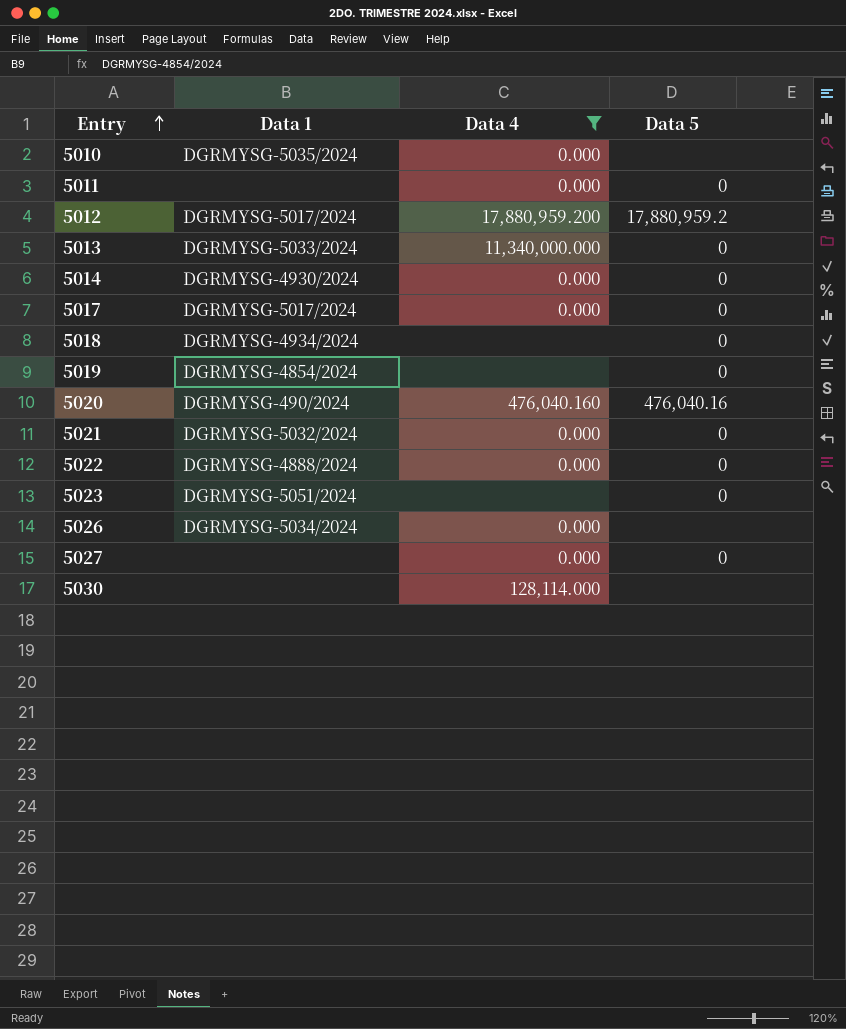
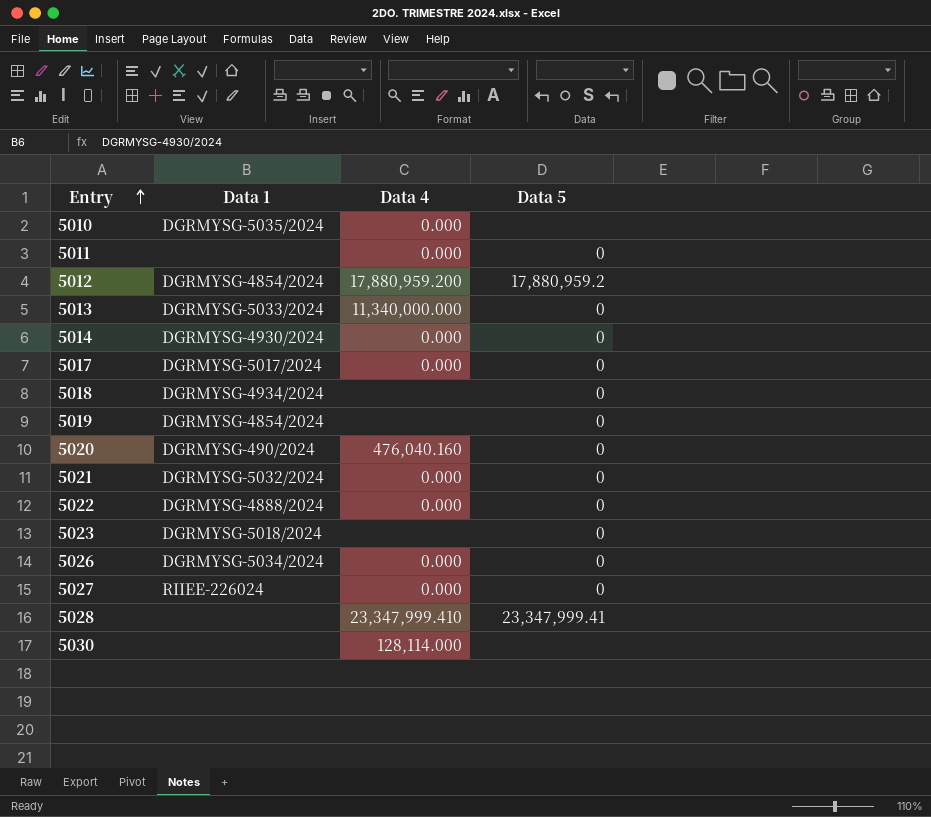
filter: Data 4 != 23,347,999.410 -> none
5012 | Data 1: DGRMYSG-5017/2024 -> DGRMYSG-4854/2024
5020 | Data 5: 476,040.16 -> 0
5023 | Data 1: DGRMYSG-5051/2024 -> DGRMYSG-5018/2024
5026 | Data 5: none -> 0
5027 | Data 1: none -> RIIEE-226024

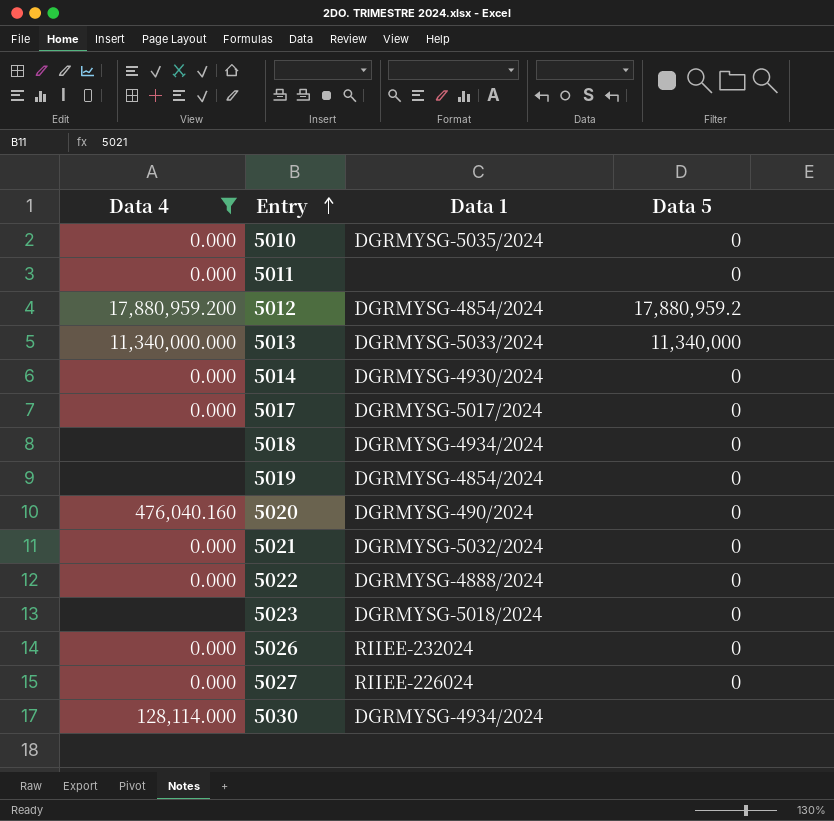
filter: none -> Data 4 != 23,347,999.410
column Data 4 | position: 3 -> 1
5010 | Data 5: none -> 0
5013 | Data 5: 0 -> 11,340,000
5026 | Data 1: DGRMYSG-5034/2024 -> RIIEE-232024
5030 | Data 1: none -> DGRMYSG-4934/2024

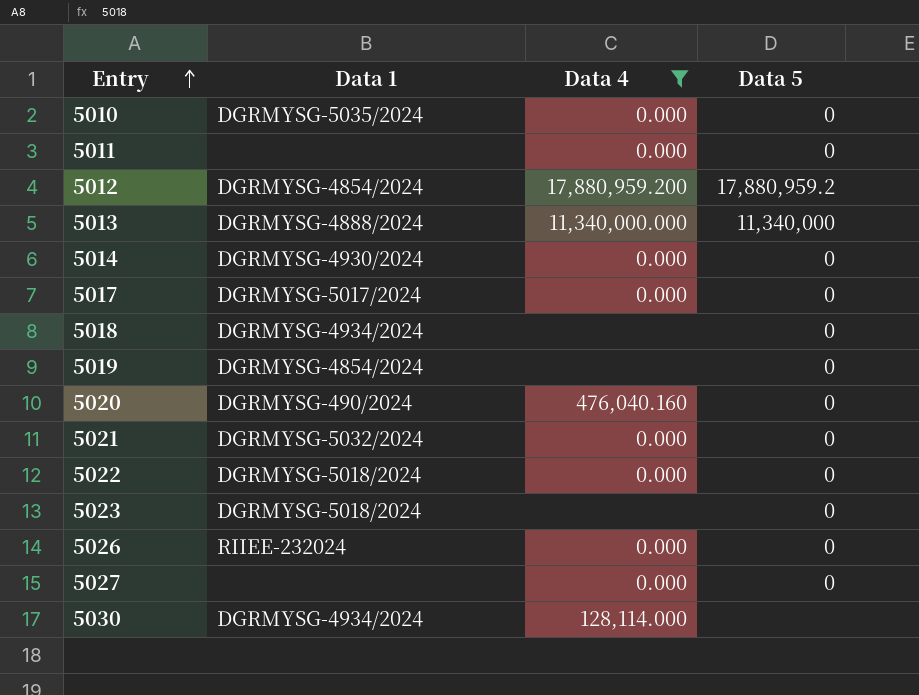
column Data 4 | position: 1 -> 3
5013 | Data 1: DGRMYSG-5033/2024 -> DGRMYSG-4888/2024
5022 | Data 1: DGRMYSG-4888/2024 -> DGRMYSG-5018/2024
5027 | Data 1: RIIEE-226024 -> none

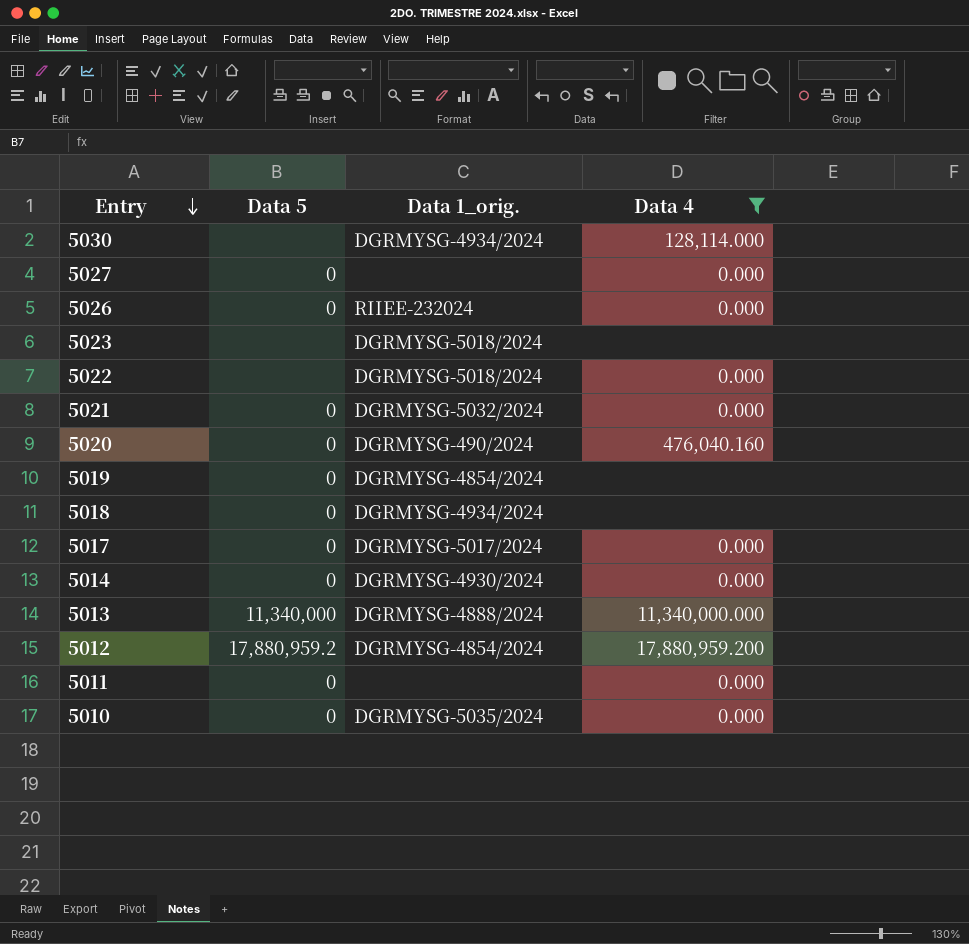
row order: Entry ascending -> Entry descending
column Data 5 | position: 4 -> 2
column name: Data 1 -> Data 1_orig.
5023 | Data 5: 0 -> none
5022 | Data 5: 0 -> none

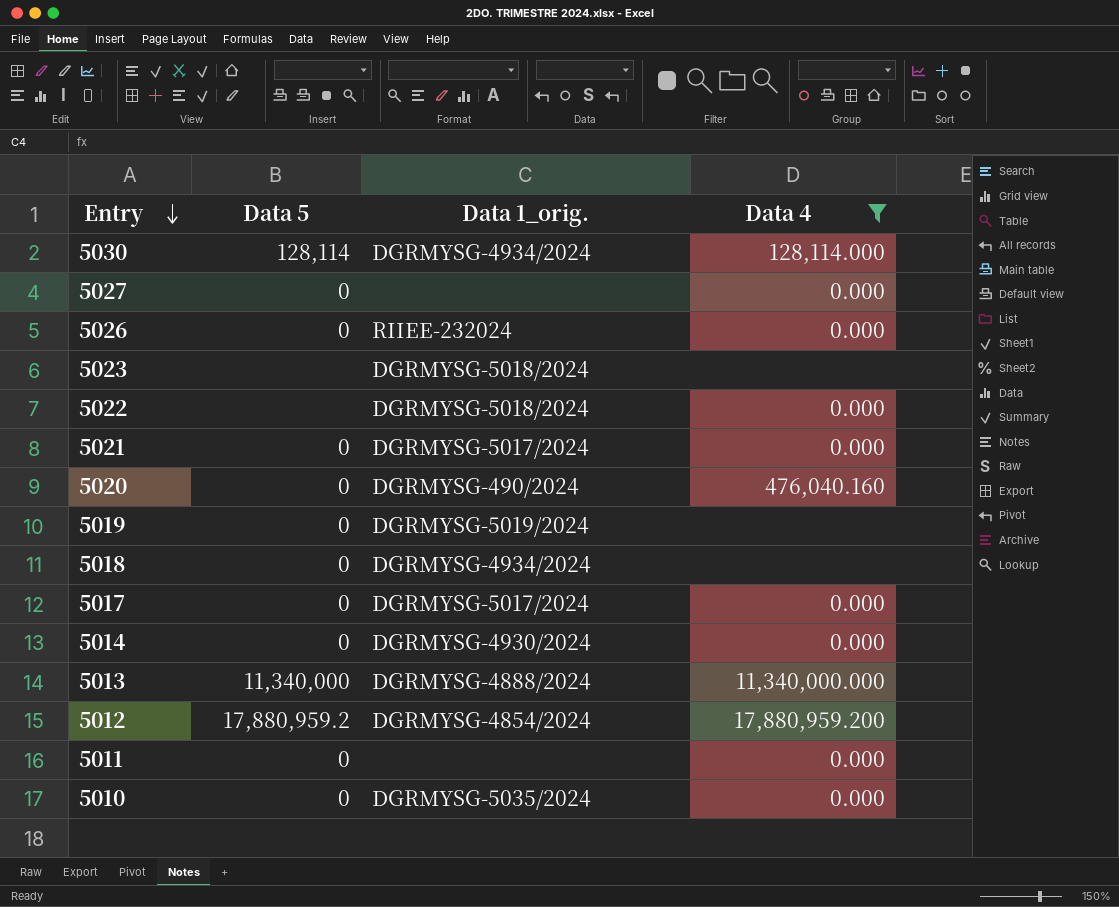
5030 | Data 5: none -> 128,114
5021 | Data 1_orig.: DGRMYSG-5032/2024 -> DGRMYSG-5017/2024
5019 | Data 1_orig.: DGRMYSG-4854/2024 -> DGRMYSG-5019/2024

